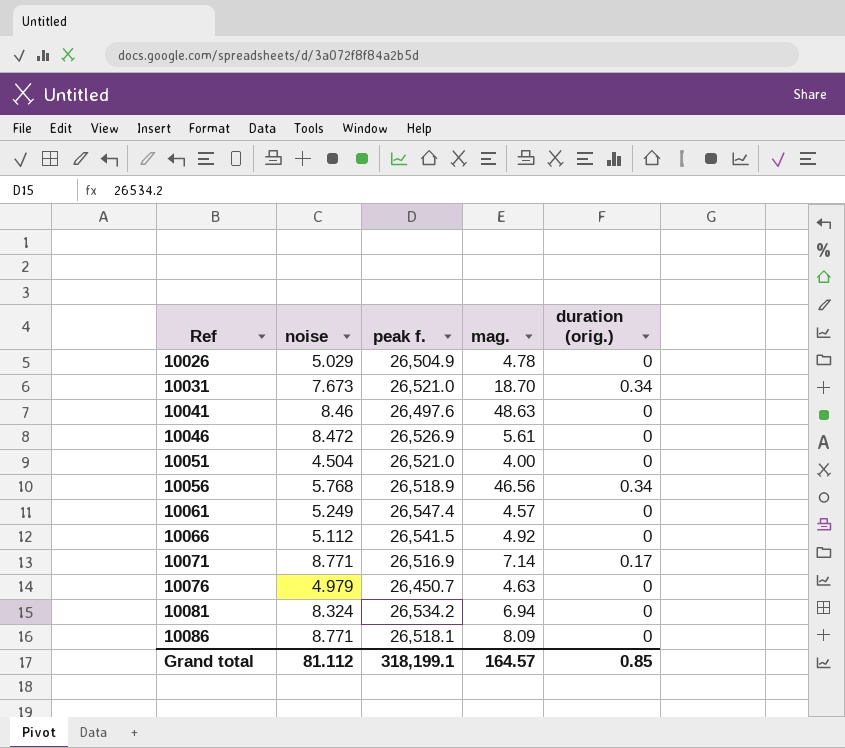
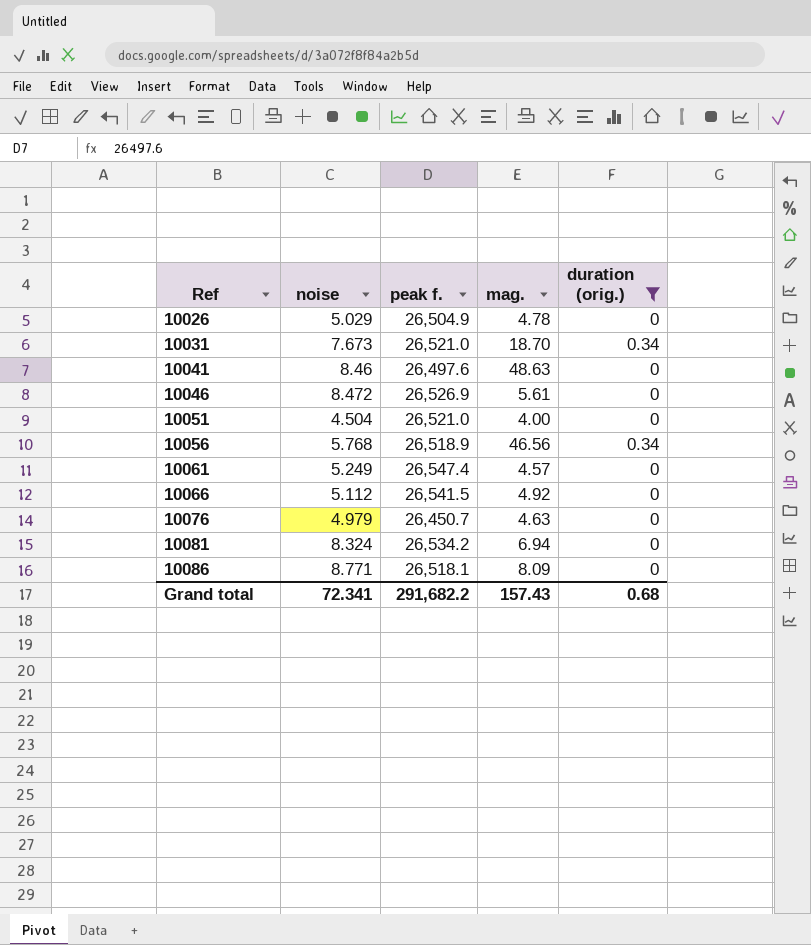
filter: none -> duration (orig.) != 0.17
Grand total | noise: 81.112 -> 72.341
Grand total | peak f.: 318,199.1 -> 291,682.2
Grand total | mag.: 164.57 -> 157.43
Grand total | duration (orig.): 0.85 -> 0.68

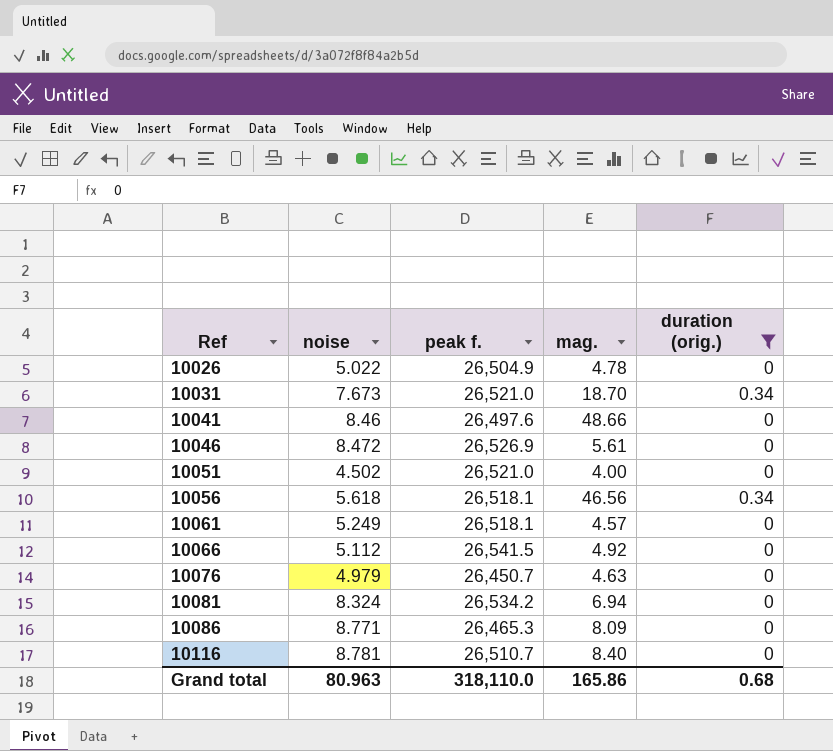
10026 | noise: 5.029 -> 5.022
10041 | mag.: 48.63 -> 48.66
10051 | noise: 4.504 -> 4.502
10056 | noise: 5.768 -> 5.618
10056 | peak f.: 26,518.9 -> 26,518.1
10061 | peak f.: 26,547.4 -> 26,518.1
10086 | peak f.: 26,518.1 -> 26,465.3
row 10116: none -> 8.781 | 26,510.7 | 8.40 | 0
Grand total | noise: 72.341 -> 80.963
Grand total | peak f.: 291,682.2 -> 318,110.0
Grand total | mag.: 157.43 -> 165.86

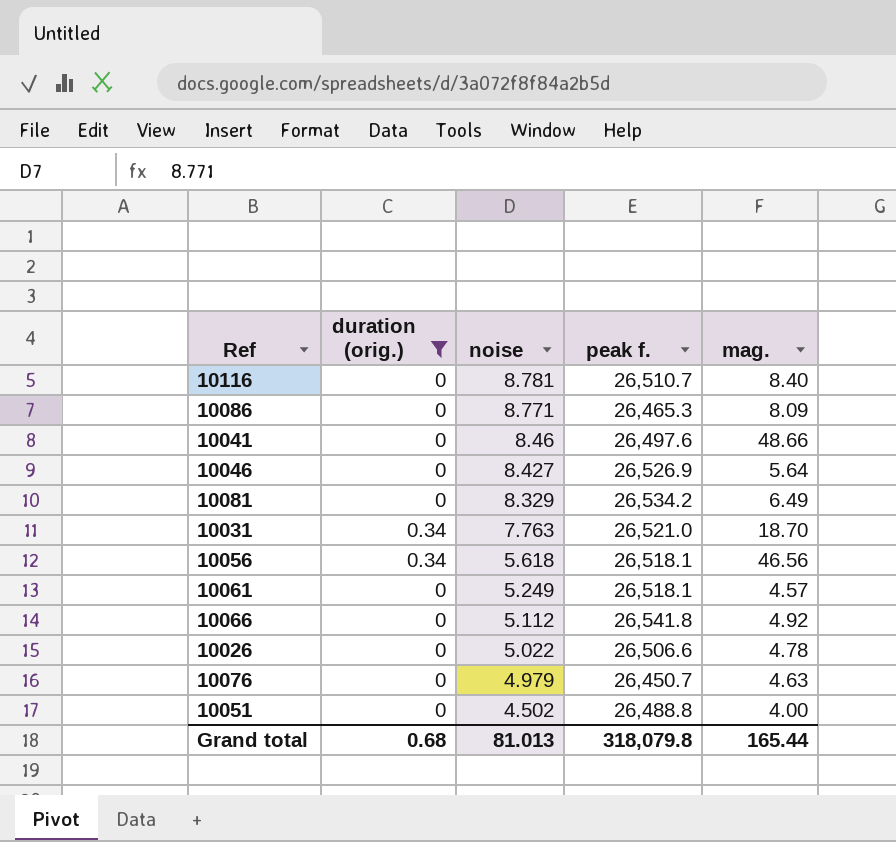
row order: Ref ascending -> noise descending
column duration (orig.) | position: 5 -> 2
10046 | noise: 8.472 -> 8.427
10046 | mag.: 5.61 -> 5.64
10081 | noise: 8.324 -> 8.329
10081 | mag.: 6.94 -> 6.49
10031 | noise: 7.673 -> 7.763
10066 | peak f.: 26,541.5 -> 26,541.8
10026 | peak f.: 26,504.9 -> 26,506.6
10051 | peak f.: 26,521.0 -> 26,488.8
Grand total | noise: 80.963 -> 81.013
Grand total | peak f.: 318,110.0 -> 318,079.8
Grand total | mag.: 165.86 -> 165.44

